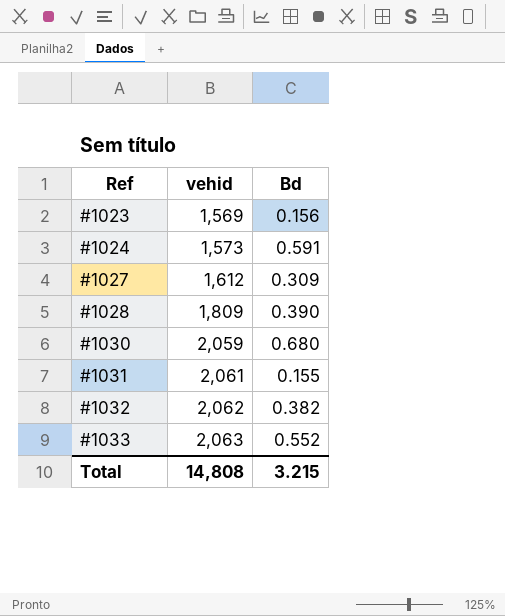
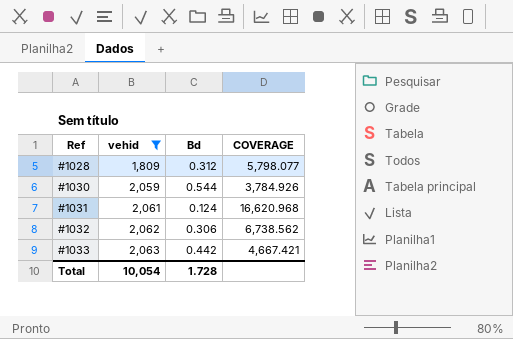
filter: none -> vehid >= 1,809
column COVERAGE | formula: none -> [vehid] / [Bd]
#1028 | Bd: 0.390 -> 0.312
#1030 | Bd: 0.680 -> 0.544
#1031 | Bd: 0.155 -> 0.124
#1032 | Bd: 0.382 -> 0.306
#1033 | Bd: 0.552 -> 0.442
Total | vehid: 14,808 -> 10,054
Total | Bd: 3.215 -> 1.728

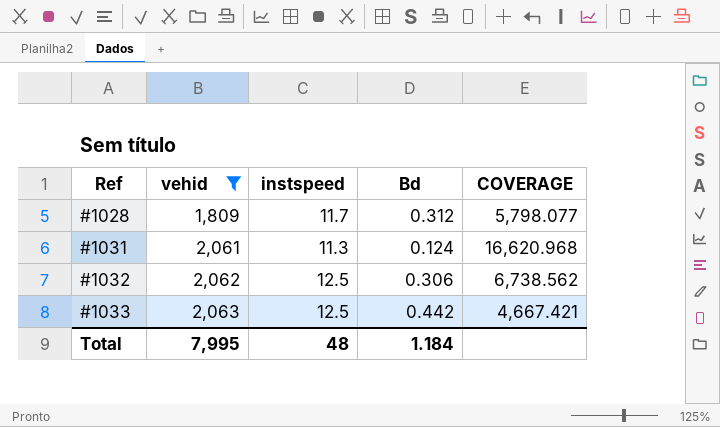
column instspeed | position: none -> 3
row #1030: 2,059 | 0.544 | 3,784.926 -> none
Total | vehid: 10,054 -> 7,995
Total | Bd: 1.728 -> 1.184

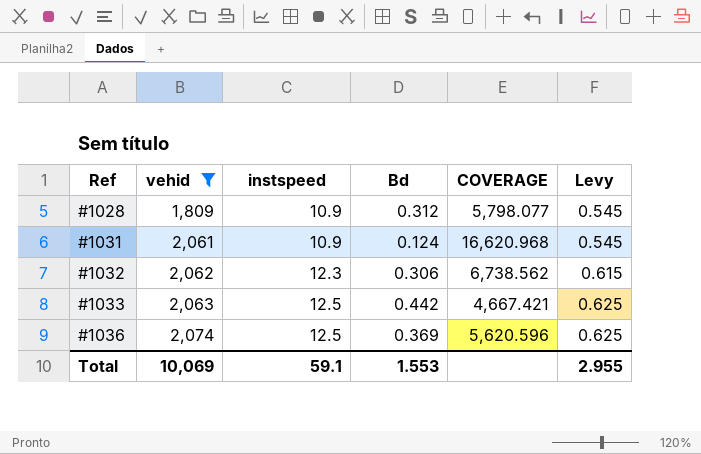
column Levy | formula: none -> [instspeed] * 0.05
#1028 | instspeed: 11.7 -> 10.9
#1031 | instspeed: 11.3 -> 10.9
#1032 | instspeed: 12.5 -> 12.3
row #1036: none -> 2,074 | 12.5 | 0.369 | 5,620.596 | 0.625
Total | vehid: 7,995 -> 10,069
Total | instspeed: 48 -> 59.1
Total | Bd: 1.184 -> 1.553

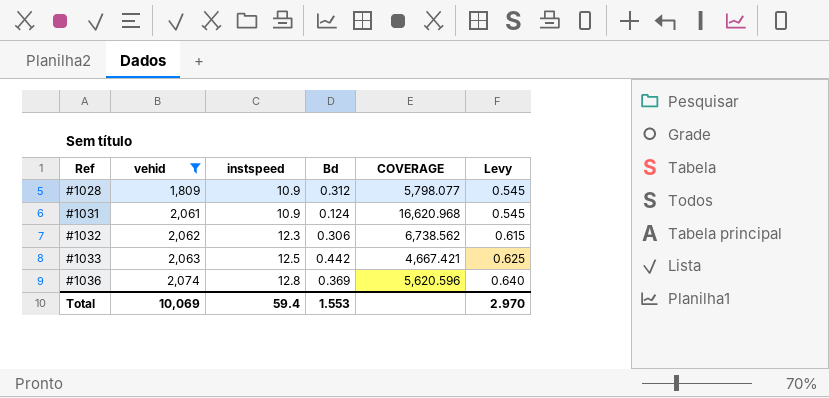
#1036 | instspeed: 12.5 -> 12.8
#1036 | Levy: 0.625 -> 0.640
Total | instspeed: 59.1 -> 59.4
Total | Levy: 2.955 -> 2.970

